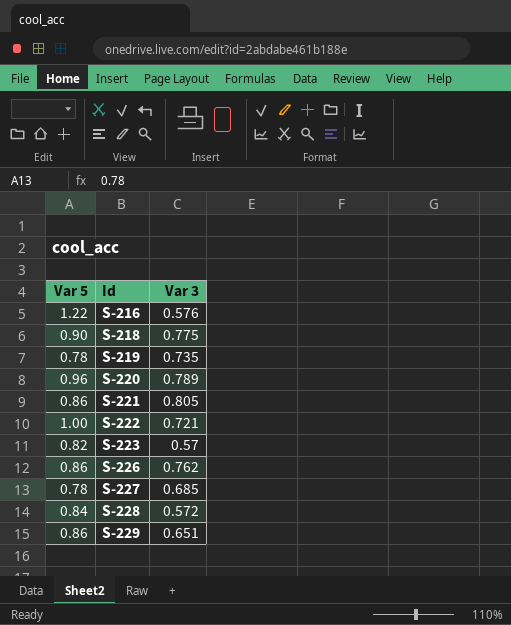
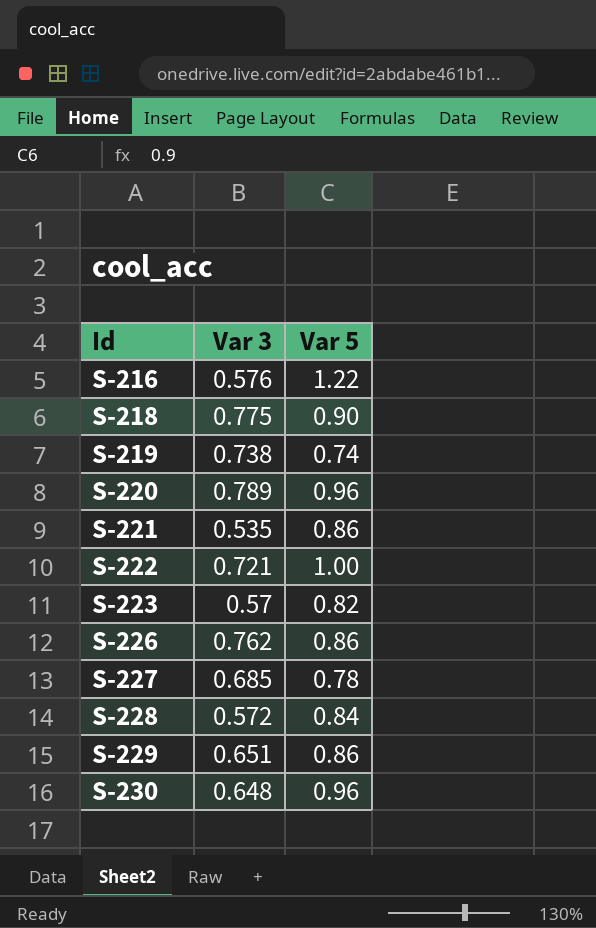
column Var 5 | position: 1 -> 3
S-219 | Var 3: 0.735 -> 0.738
S-219 | Var 5: 0.78 -> 0.74
S-221 | Var 3: 0.805 -> 0.535
row S-230: none -> 0.648 | 0.96

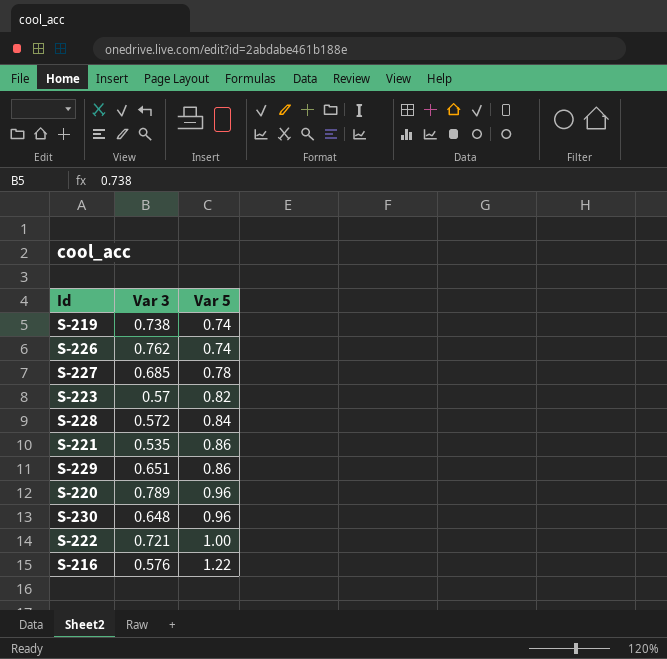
row order: Id ascending -> Var 5 ascending
row S-218: 0.775 | 0.90 -> none
S-226 | Var 5: 0.86 -> 0.74

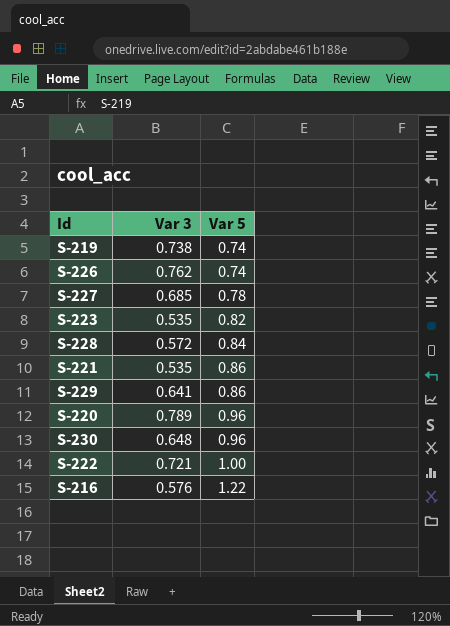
S-223 | Var 3: 0.57 -> 0.535
S-229 | Var 3: 0.651 -> 0.641

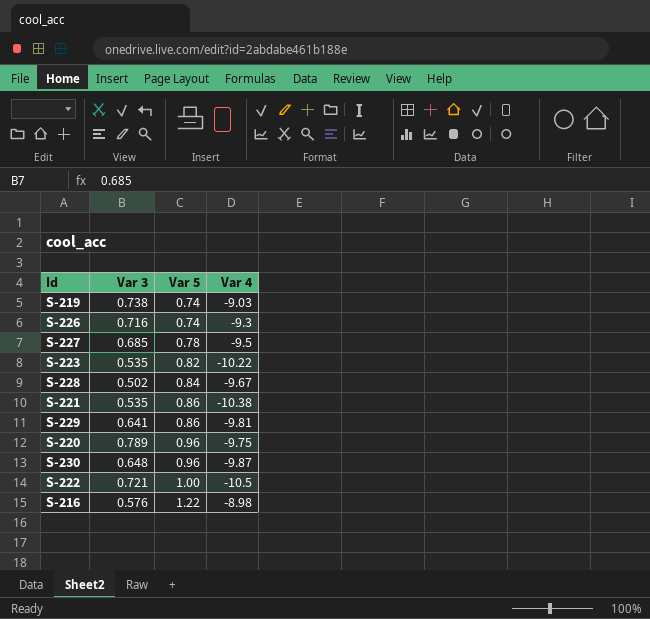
column Var 4 | position: none -> 4
S-226 | Var 3: 0.762 -> 0.716
S-228 | Var 3: 0.572 -> 0.502

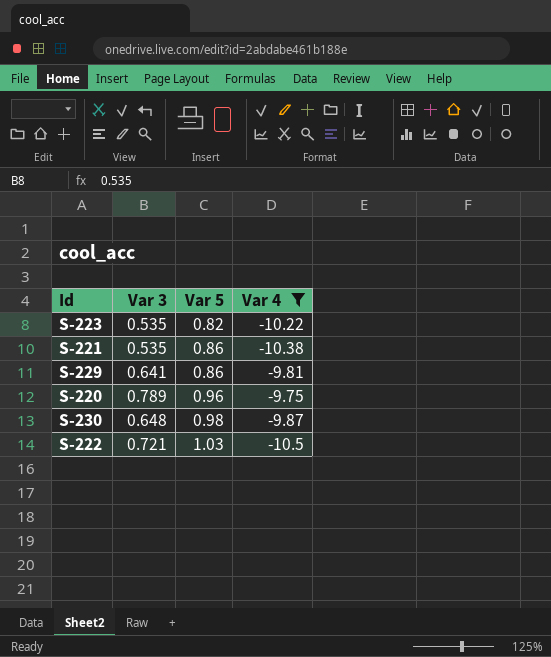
filter: none -> Var 4 <= -9.75
S-230 | Var 5: 0.96 -> 0.98
S-222 | Var 5: 1.00 -> 1.03

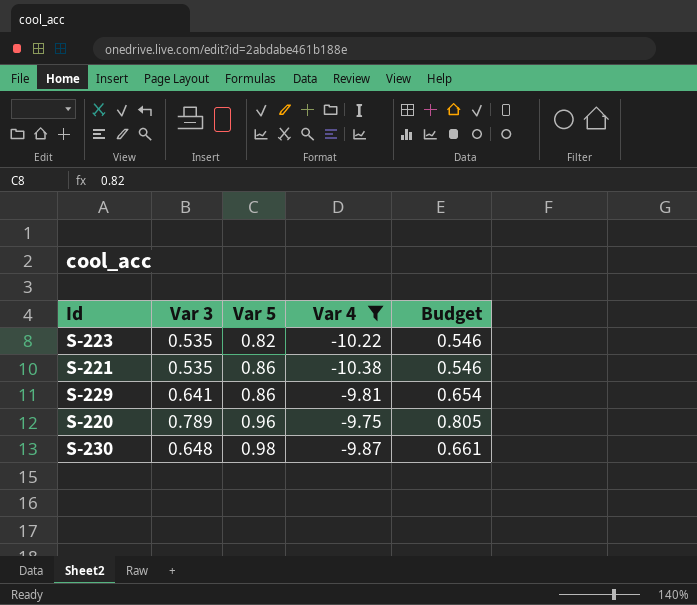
column Budget | formula: none -> [Var 3] * 1.02
row S-222: 0.721 | 1.03 | -10.5 -> none

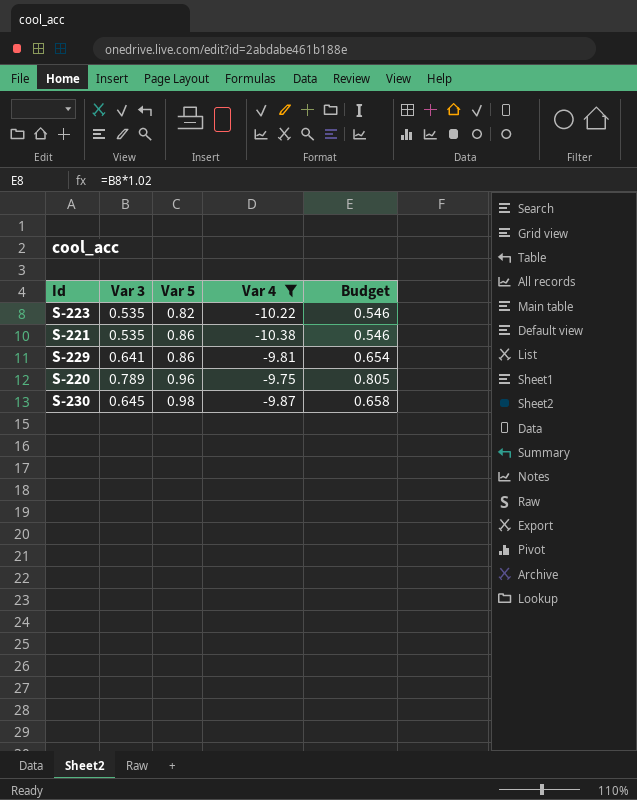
S-230 | Var 3: 0.648 -> 0.645
S-230 | Budget: 0.661 -> 0.658

